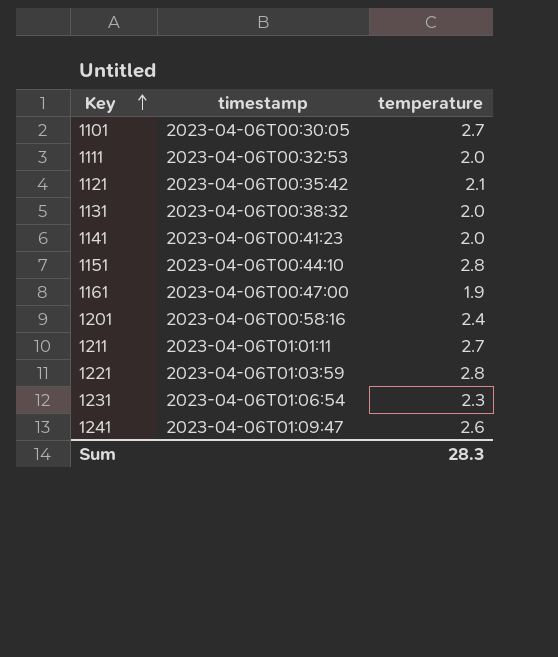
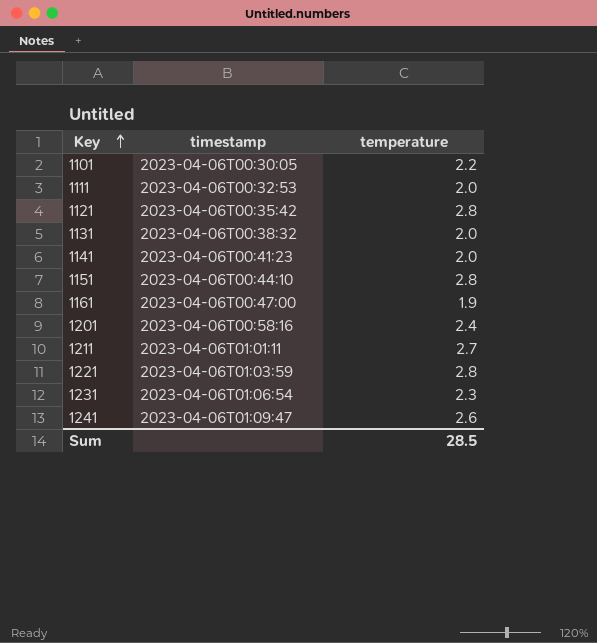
1101 | temperature: 2.7 -> 2.2
1121 | temperature: 2.1 -> 2.8
Sum | temperature: 28.3 -> 28.5

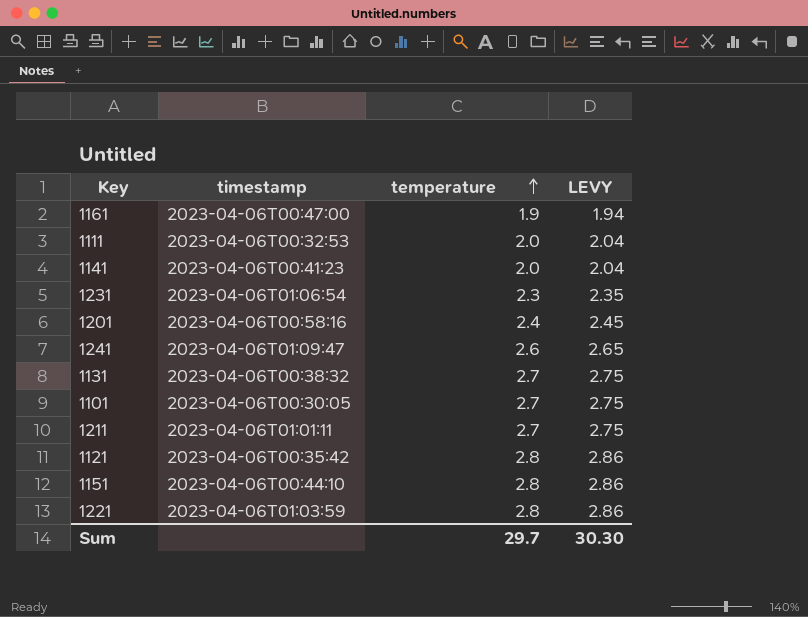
row order: Key ascending -> temperature ascending
column LEVY | formula: none -> [temperature] * 1.02
1131 | temperature: 2.0 -> 2.7
1101 | temperature: 2.2 -> 2.7
Sum | temperature: 28.5 -> 29.7

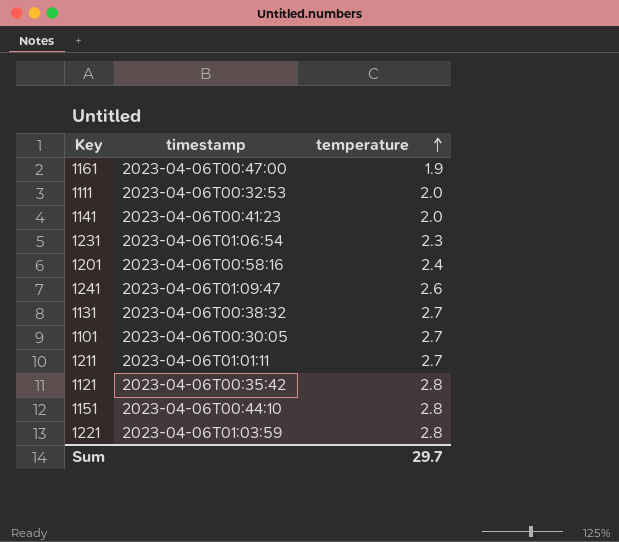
column LEVY | formula: [temperature] * 1.02 -> none

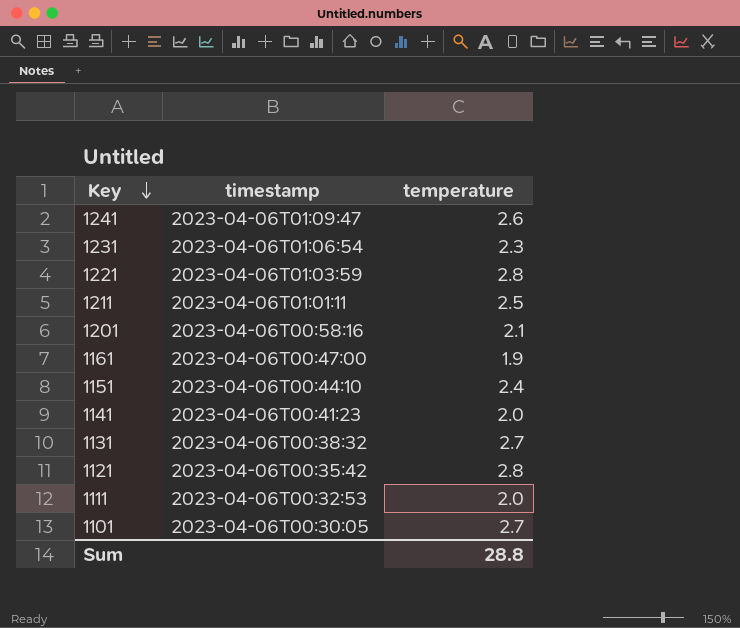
row order: temperature ascending -> Key descending
1211 | temperature: 2.7 -> 2.5
1201 | temperature: 2.4 -> 2.1
1151 | temperature: 2.8 -> 2.4
Sum | temperature: 29.7 -> 28.8

